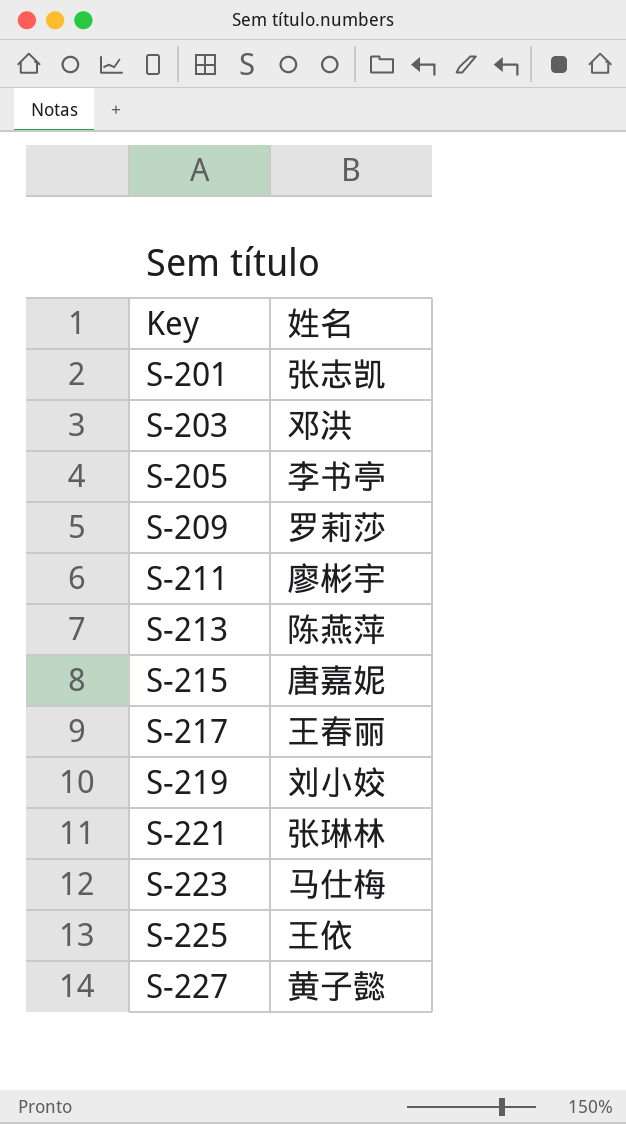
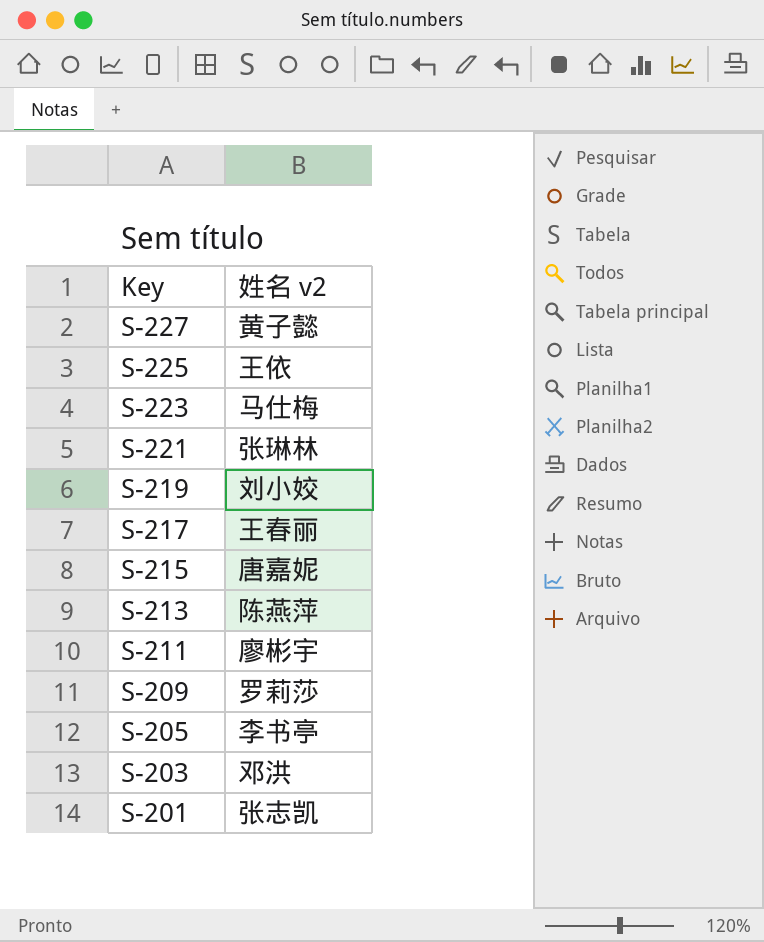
row order: Key ascending -> Key descending
column name: 姓名 -> 姓名 v2

